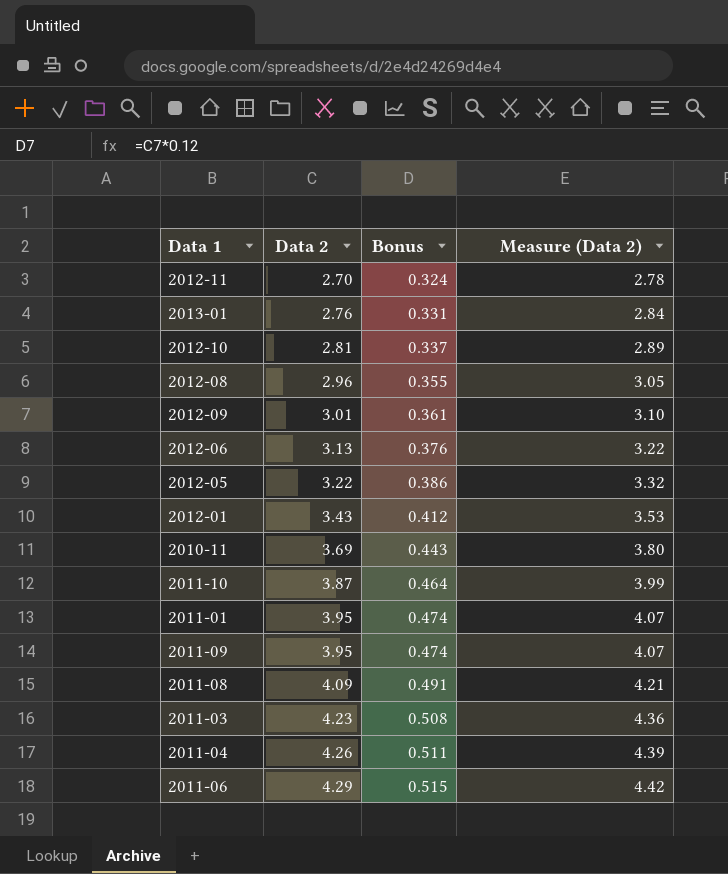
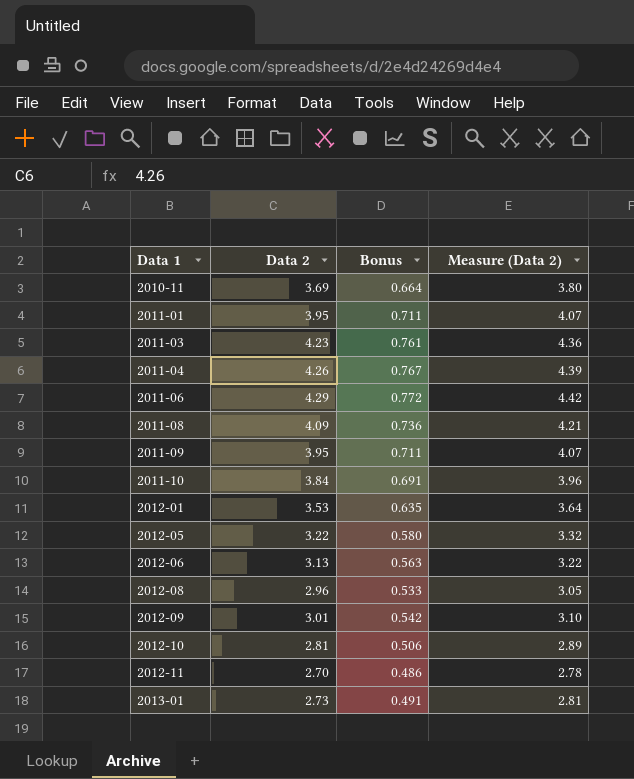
row order: Data 2 ascending -> Data 1 ascending
column Bonus | formula: [Data 2] * 0.12 -> [Data 2] * 0.18
2011-10 | Data 2: 3.87 -> 3.84
2011-10 | Measure (Data 2): 3.99 -> 3.96
2012-01 | Data 2: 3.43 -> 3.53
2012-01 | Measure (Data 2): 3.53 -> 3.64
2013-01 | Data 2: 2.76 -> 2.73
2013-01 | Measure (Data 2): 2.84 -> 2.81

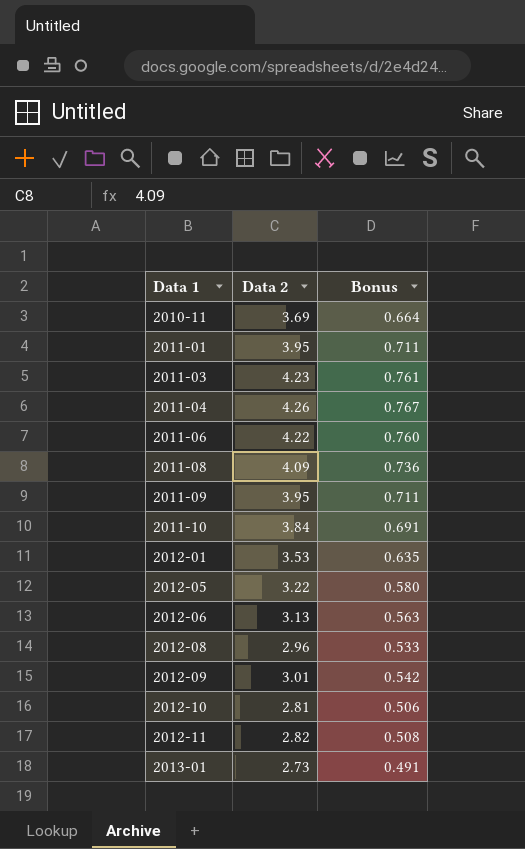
column Measure (Data 2) | formula: [Data 2] * 1.03 -> none
2011-06 | Data 2: 4.29 -> 4.22
2011-06 | Bonus: 0.772 -> 0.760
2012-11 | Data 2: 2.70 -> 2.82
2012-11 | Bonus: 0.486 -> 0.508

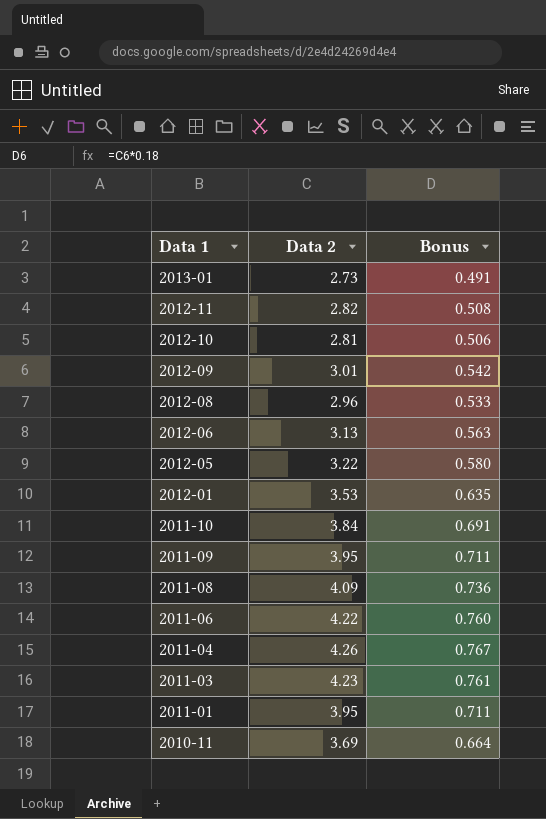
row order: Data 1 ascending -> Data 1 descending

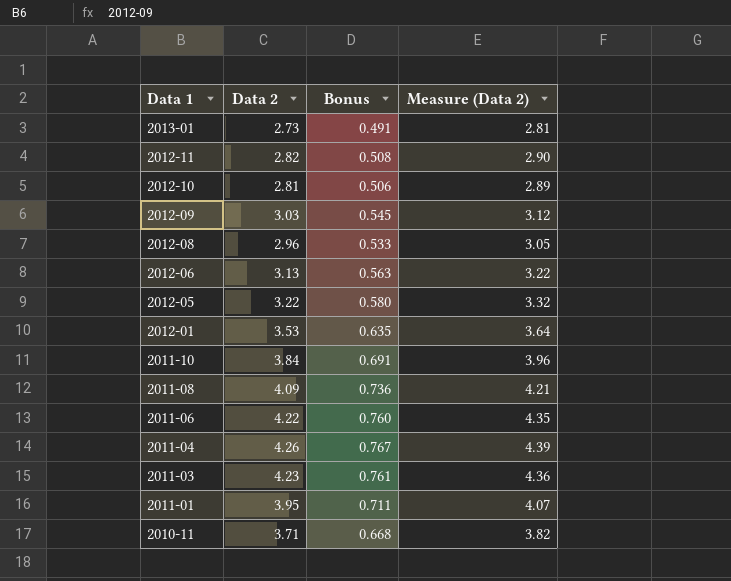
column Measure (Data 2) | formula: none -> [Data 2] * 1.03
row 2011-09: 3.95 | 0.711 -> none
2012-09 | Data 2: 3.01 -> 3.03
2012-09 | Bonus: 0.542 -> 0.545
2010-11 | Data 2: 3.69 -> 3.71
2010-11 | Bonus: 0.664 -> 0.668

